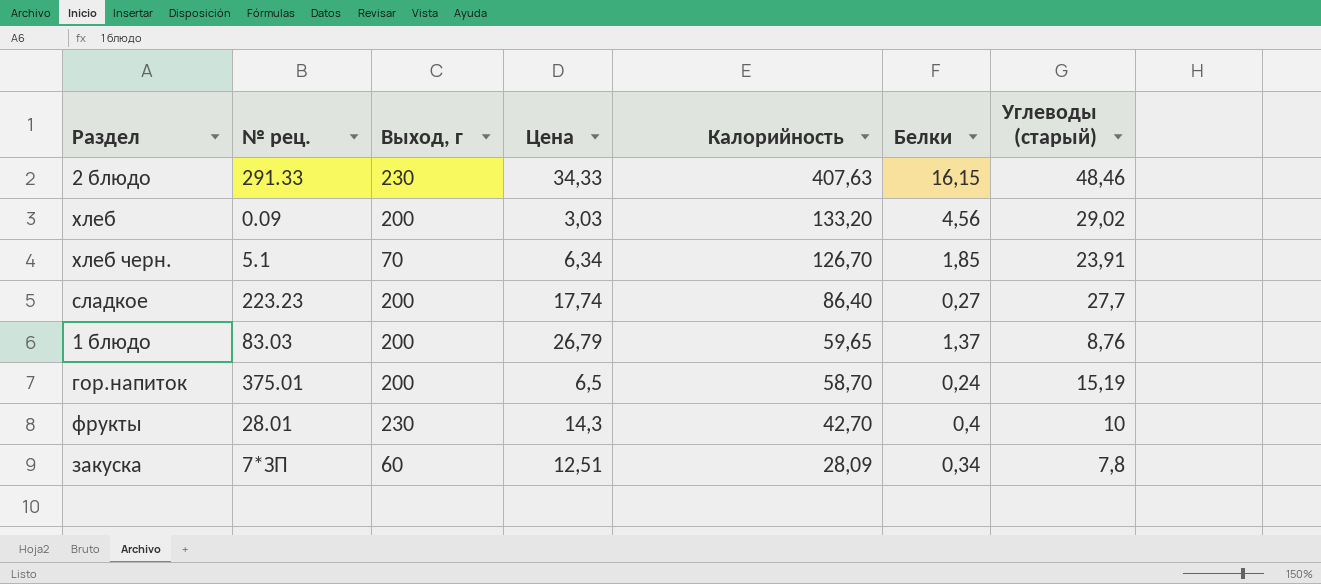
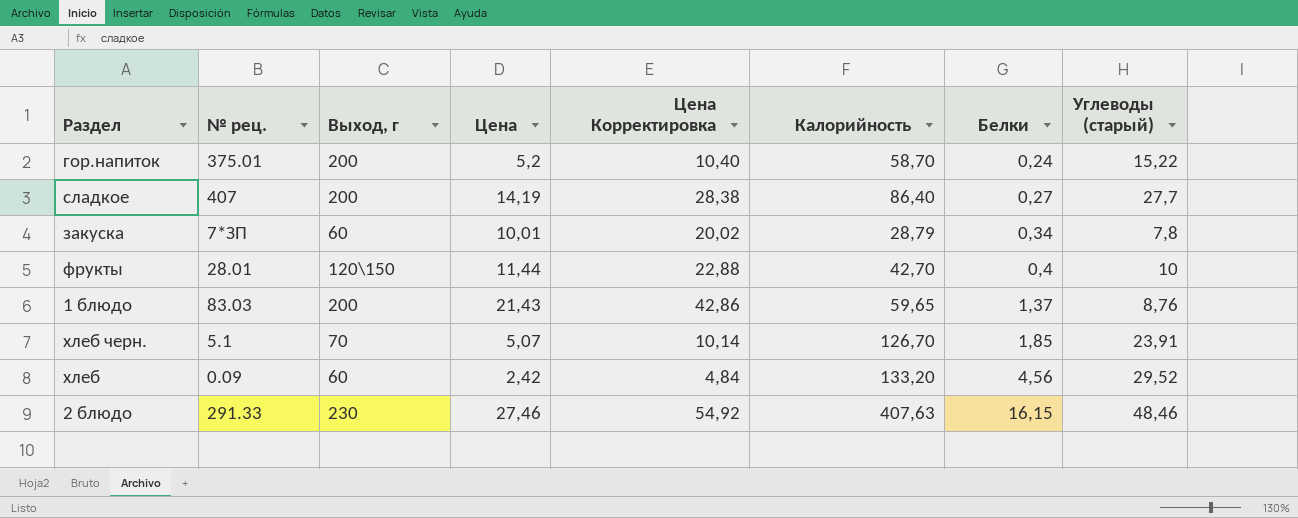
row order: Калорийность descending -> Белки ascending
column Цена Корректировка | formula: none -> [Цена] * 2
гор.напиток | Цена: 6,5 -> 5,2
гор.напиток | Углеводы (старый): 15,19 -> 15,22
сладкое | № рец.: 223.23 -> 407
сладкое | Цена: 17,74 -> 14,19
закуска | Цена: 12,51 -> 10,01
закуска | Калорийность: 28,09 -> 28,79
фрукты | Выход, г: 230 -> 120\150
фрукты | Цена: 14,3 -> 11,44
1 блюдо | Цена: 26,79 -> 21,43
хлеб черн. | Цена: 6,34 -> 5,07
хлеб | Выход, г: 200 -> 60
хлеб | Цена: 3,03 -> 2,42
хлеб | Углеводы (старый): 29,02 -> 29,52
2 блюдо | Цена: 34,33 -> 27,46

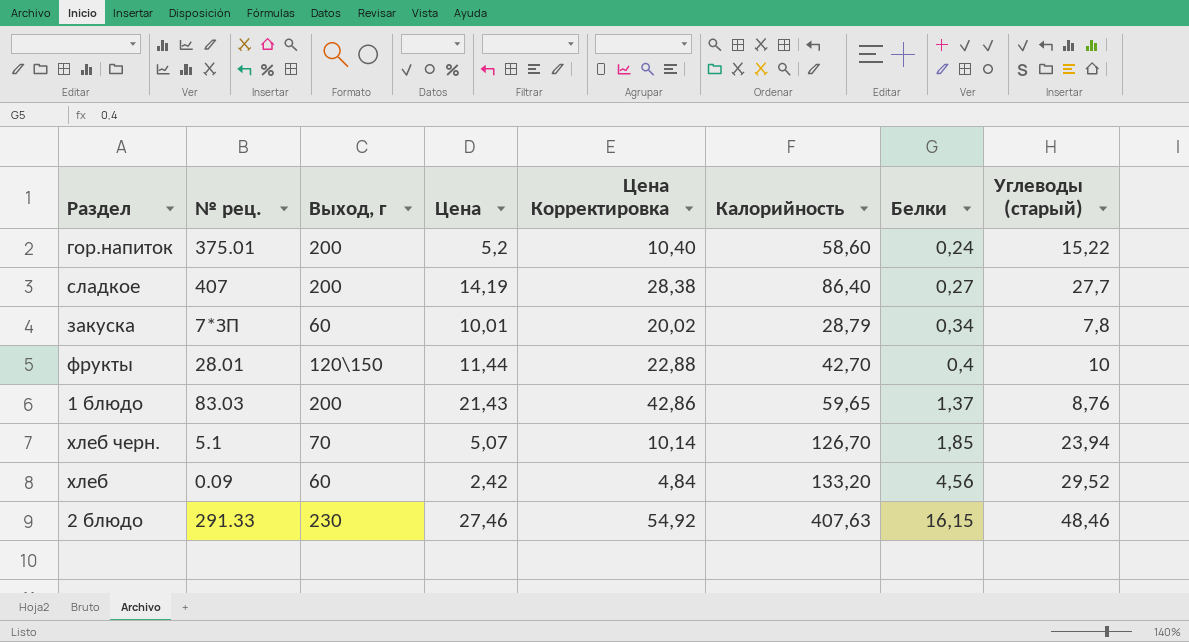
гор.напиток | Калорийность: 58,70 -> 58,60
хлеб черн. | Углеводы (старый): 23,91 -> 23,94

